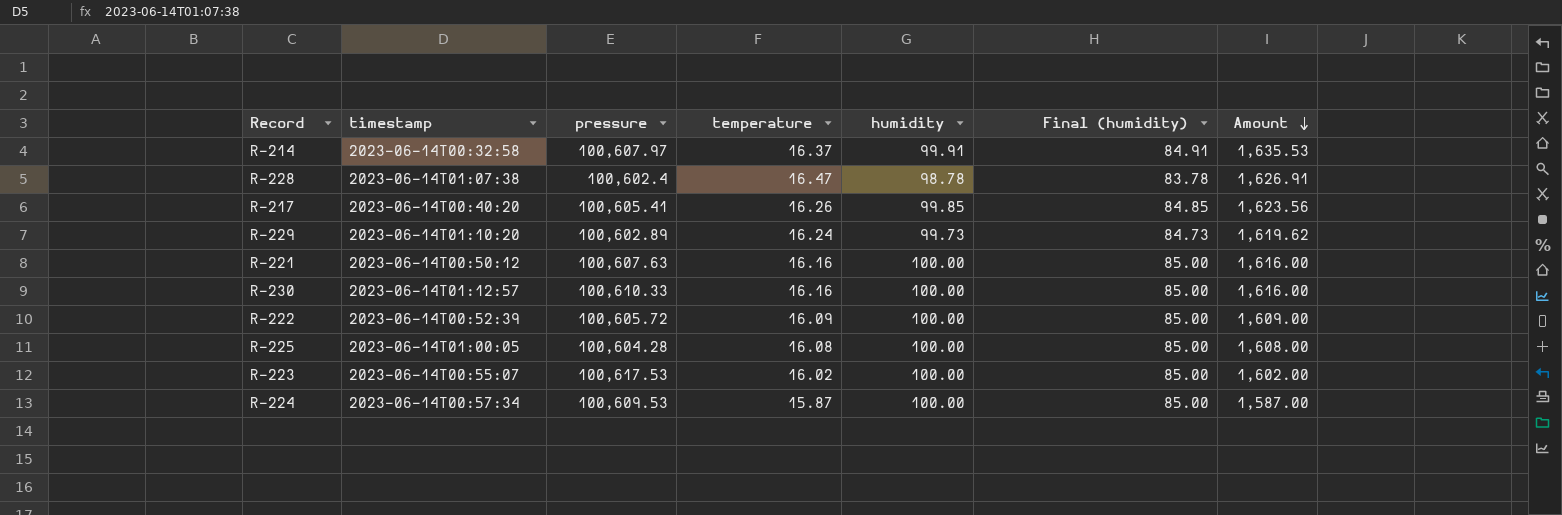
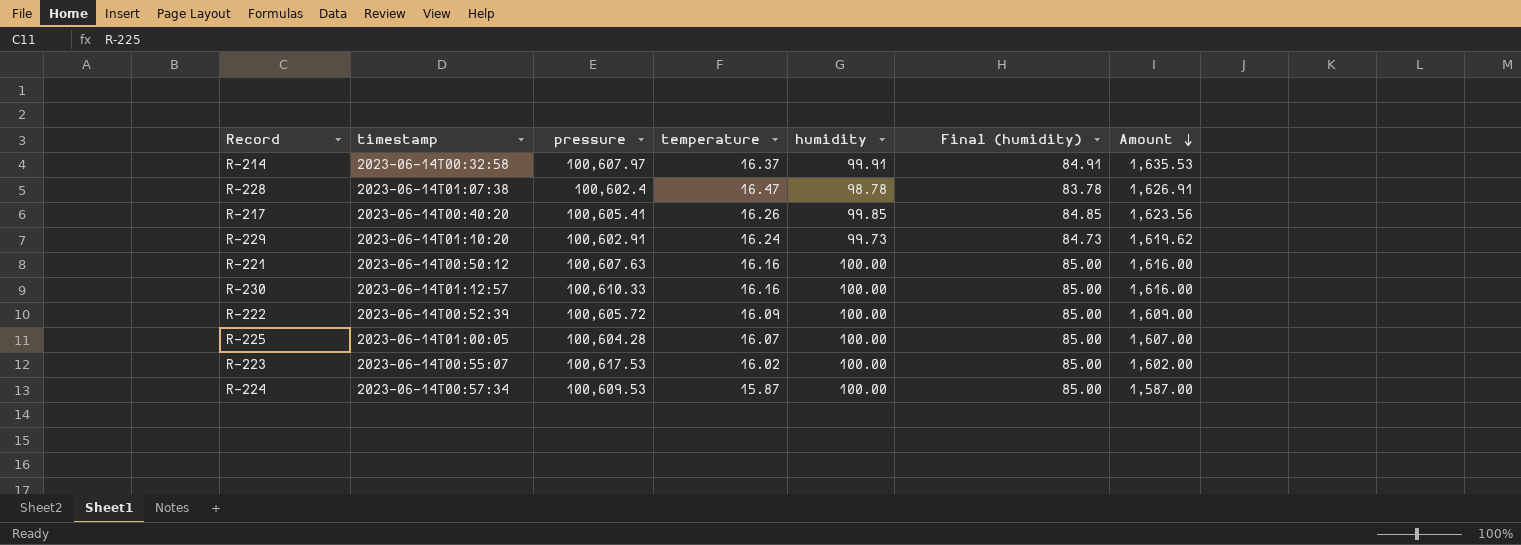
R-229 | pressure: 100,602.89 -> 100,602.91
R-225 | temperature: 16.08 -> 16.07
R-225 | Amount: 1,608.00 -> 1,607.00

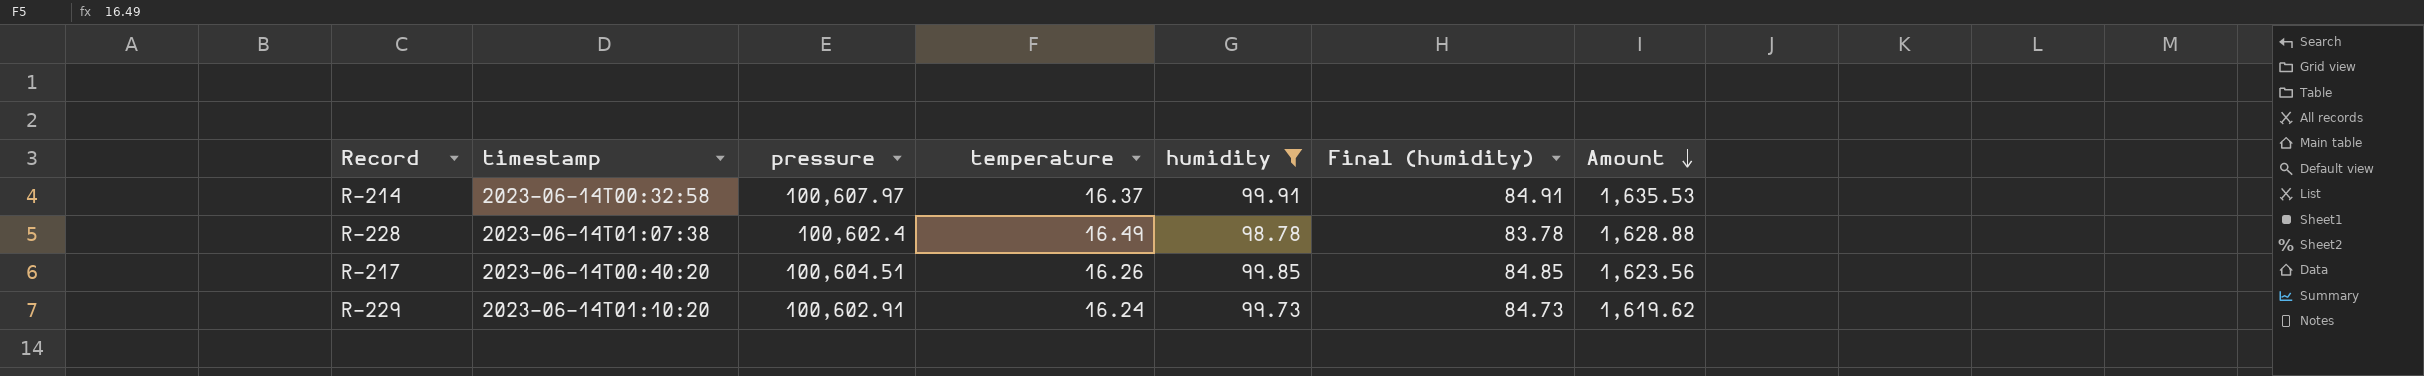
filter: none -> humidity != 100.00
R-228 | temperature: 16.47 -> 16.49
R-228 | Amount: 1,626.91 -> 1,628.88
R-217 | pressure: 100,605.41 -> 100,604.51

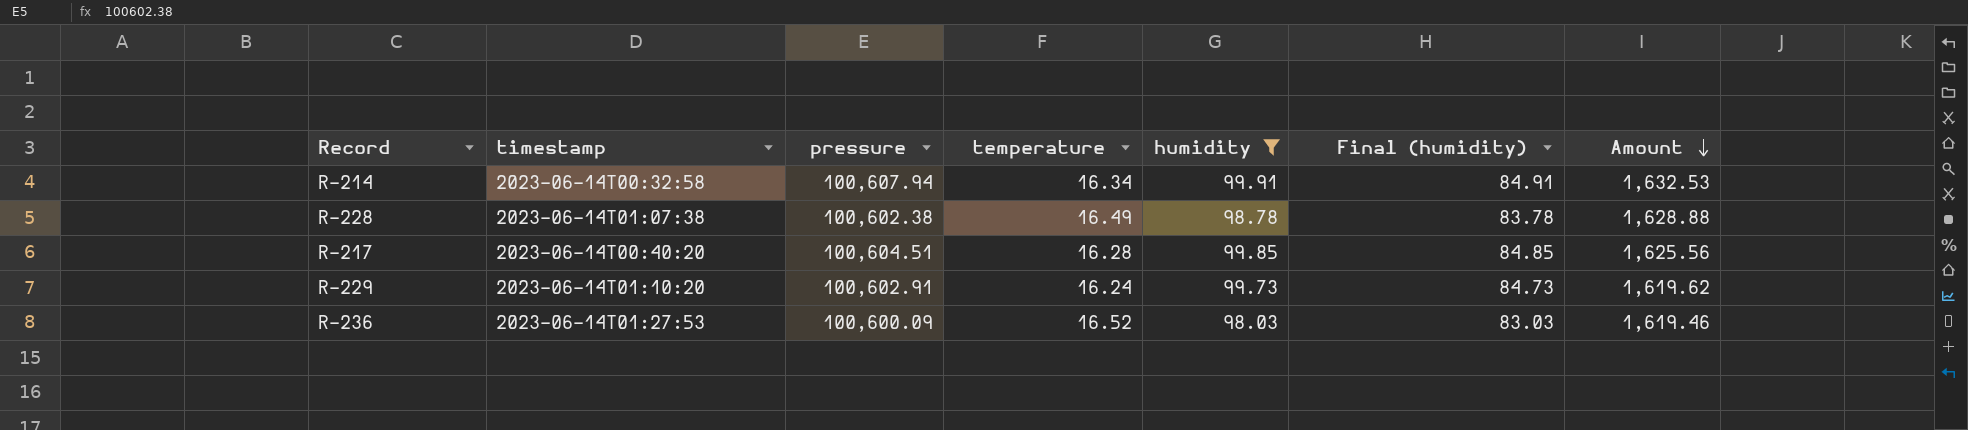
R-214 | pressure: 100,607.97 -> 100,607.94
R-214 | temperature: 16.37 -> 16.34
R-214 | Amount: 1,635.53 -> 1,632.53
R-228 | pressure: 100,602.4 -> 100,602.38
R-217 | temperature: 16.26 -> 16.28
R-217 | Amount: 1,623.56 -> 1,625.56
row R-236: none -> 2023-06-14T01:27:53 | 100,600.09 | 16.52 | 98.03 | 83.03 | 1,619.46

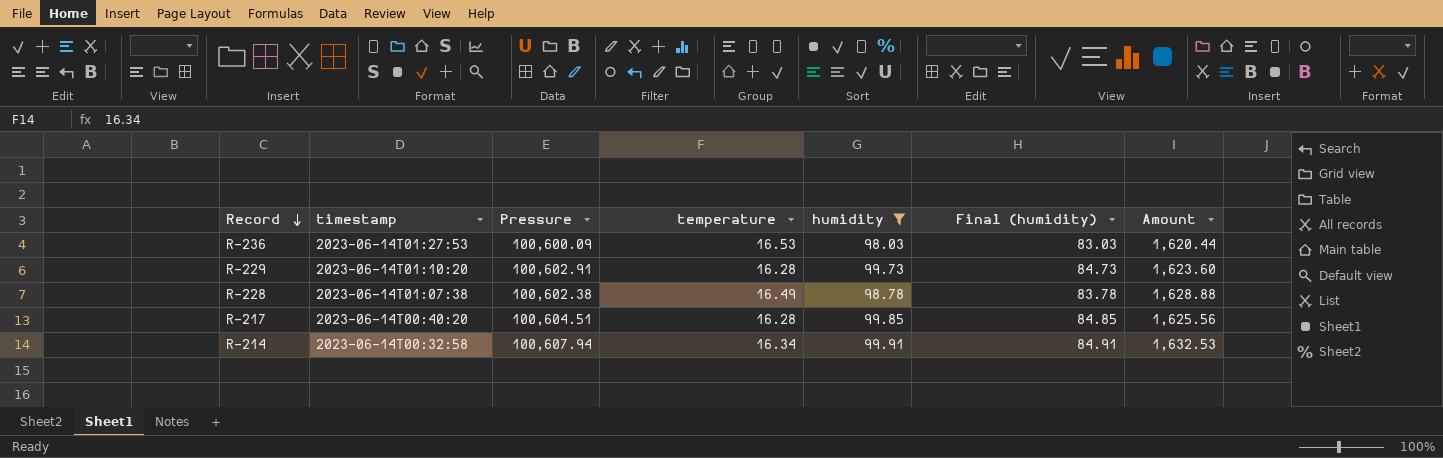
row order: Amount descending -> Record descending
column name: pressure -> Pressure
R-236 | temperature: 16.52 -> 16.53
R-236 | Amount: 1,619.46 -> 1,620.44
R-229 | temperature: 16.24 -> 16.28
R-229 | Amount: 1,619.62 -> 1,623.60

